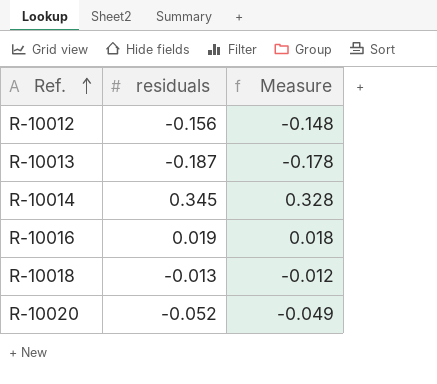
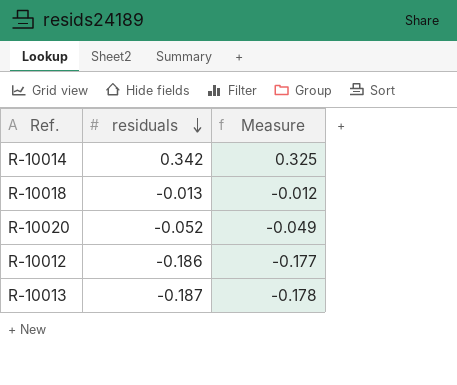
row order: Ref. ascending -> residuals descending
row R-10016: 0.019 | 0.018 -> none
R-10014 | residuals: 0.345 -> 0.342
R-10014 | Measure: 0.328 -> 0.325
R-10012 | residuals: -0.156 -> -0.186
R-10012 | Measure: -0.148 -> -0.177

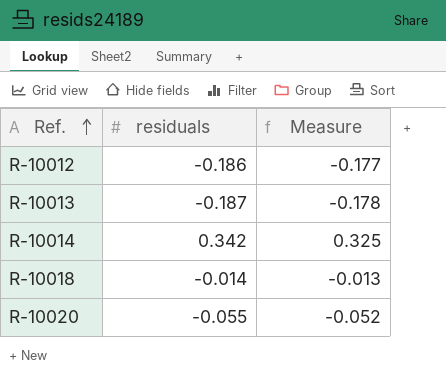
row order: residuals descending -> Ref. ascending
R-10018 | residuals: -0.013 -> -0.014
R-10018 | Measure: -0.012 -> -0.013
R-10020 | residuals: -0.052 -> -0.055
R-10020 | Measure: -0.049 -> -0.052

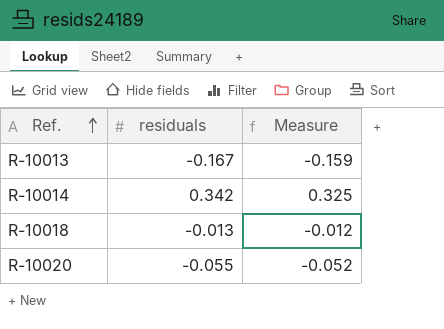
row R-10012: -0.186 | -0.177 -> none
R-10013 | residuals: -0.187 -> -0.167
R-10013 | Measure: -0.178 -> -0.159
R-10018 | residuals: -0.014 -> -0.013
R-10018 | Measure: -0.013 -> -0.012

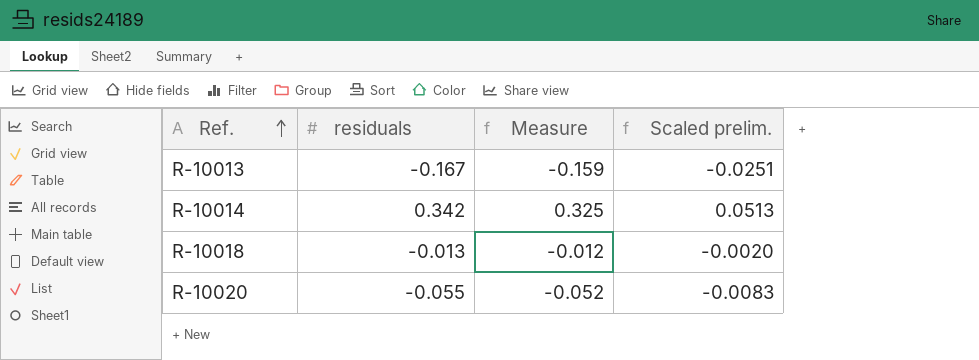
column Scaled prelim. | formula: none -> [residuals] * 0.15

